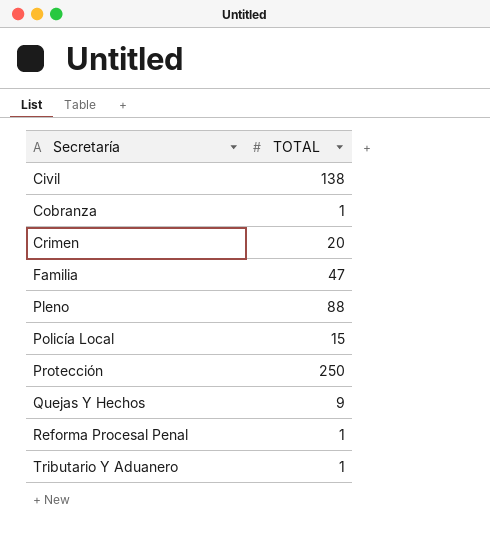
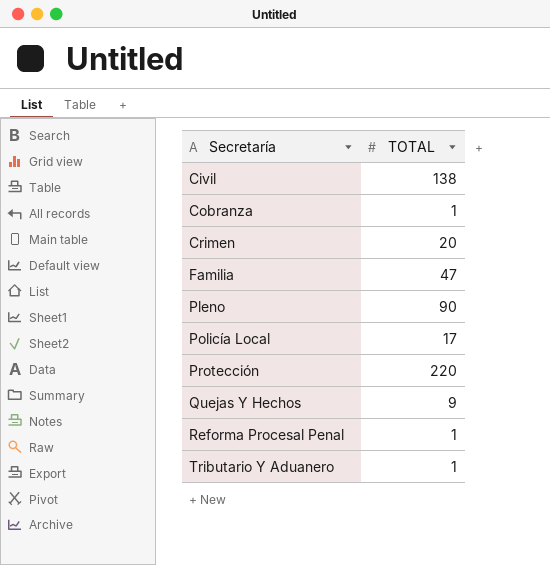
Pleno | TOTAL: 88 -> 90
Policía Local | TOTAL: 15 -> 17
Protección | TOTAL: 250 -> 220

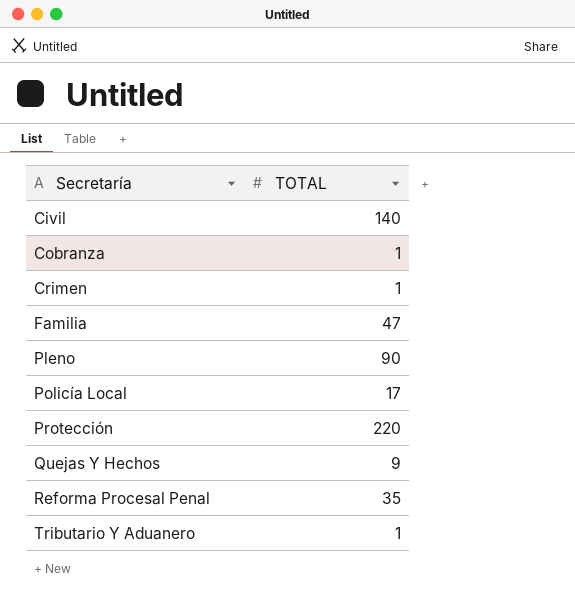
Civil | TOTAL: 138 -> 140
Crimen | TOTAL: 20 -> 1
Reforma Procesal Penal | TOTAL: 1 -> 35

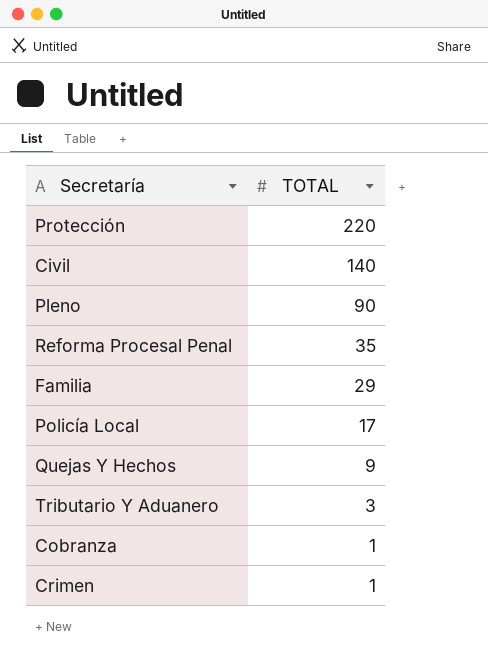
row order: Secretaría ascending -> TOTAL descending
Familia | TOTAL: 47 -> 29
Tributario Y Aduanero | TOTAL: 1 -> 3

